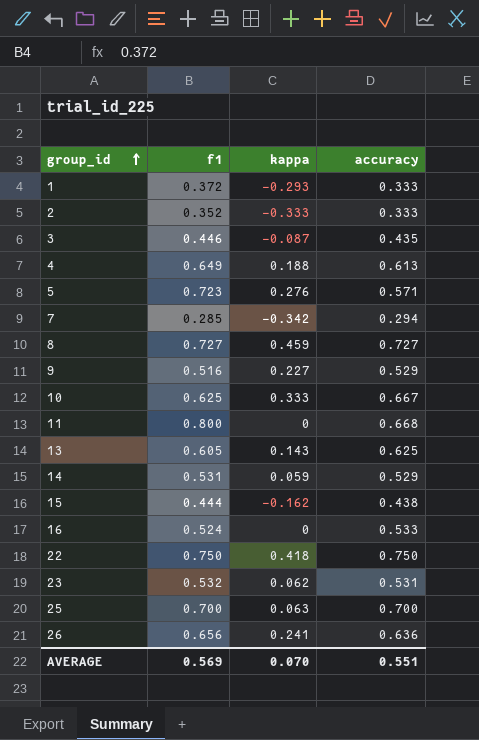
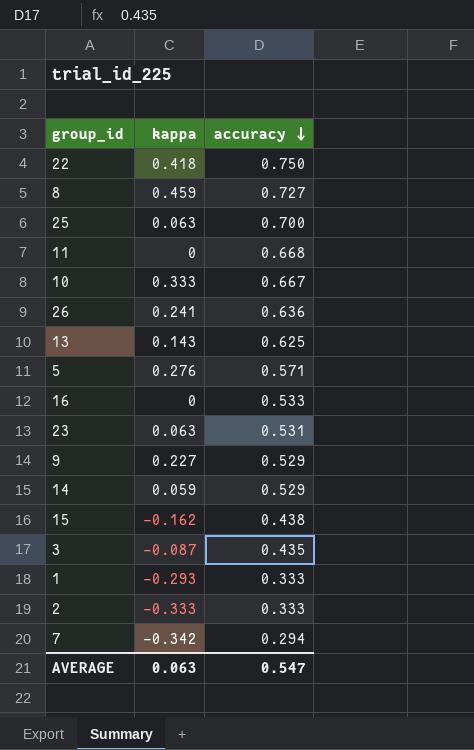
row order: group_id ascending -> accuracy descending
column f1 | position: 2 -> none
row 4: 0.649 | 0.188 | 0.613 -> none
23 | kappa: 0.062 -> 0.063
AVERAGE | kappa: 0.070 -> 0.063
AVERAGE | accuracy: 0.551 -> 0.547

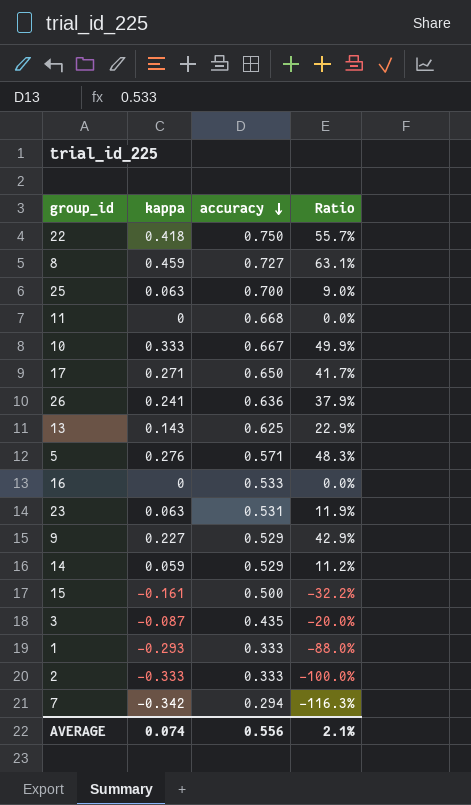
column Ratio | formula: none -> [kappa] / [accuracy]
row 17: none -> 0.271 | 0.650 | 41.7%
15 | kappa: -0.162 -> -0.161
15 | accuracy: 0.438 -> 0.500
AVERAGE | kappa: 0.063 -> 0.074
AVERAGE | accuracy: 0.547 -> 0.556

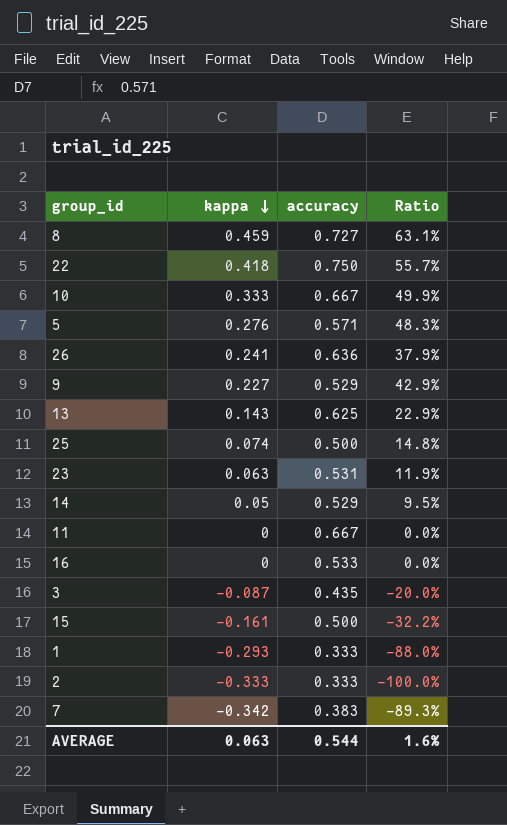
row order: accuracy descending -> kappa descending
row 17: 0.271 | 0.650 | 41.7% -> none
25 | kappa: 0.063 -> 0.074
25 | accuracy: 0.700 -> 0.500
25 | Ratio: 9.0% -> 14.8%
14 | kappa: 0.059 -> 0.05
14 | Ratio: 11.2% -> 9.5%
11 | accuracy: 0.668 -> 0.667
7 | accuracy: 0.294 -> 0.383
7 | Ratio: -116.3% -> -89.3%
AVERAGE | kappa: 0.074 -> 0.063
AVERAGE | accuracy: 0.556 -> 0.544
AVERAGE | Ratio: 2.1% -> 1.6%

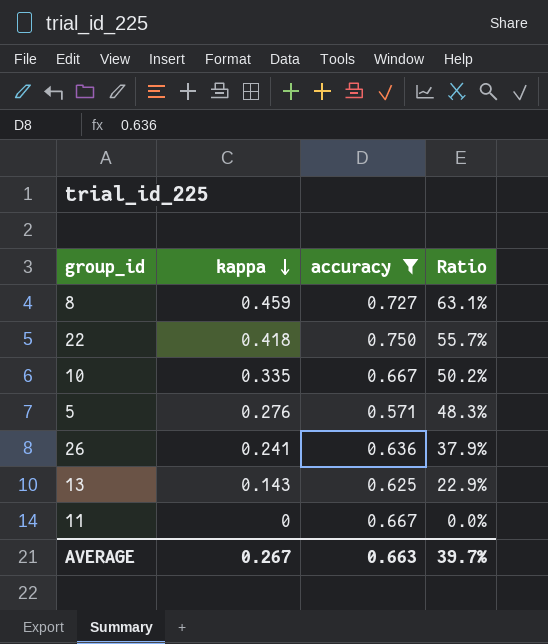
filter: none -> accuracy >= 0.571
10 | kappa: 0.333 -> 0.335
10 | Ratio: 49.9% -> 50.2%
AVERAGE | kappa: 0.063 -> 0.267
AVERAGE | accuracy: 0.544 -> 0.663
AVERAGE | Ratio: 1.6% -> 39.7%

